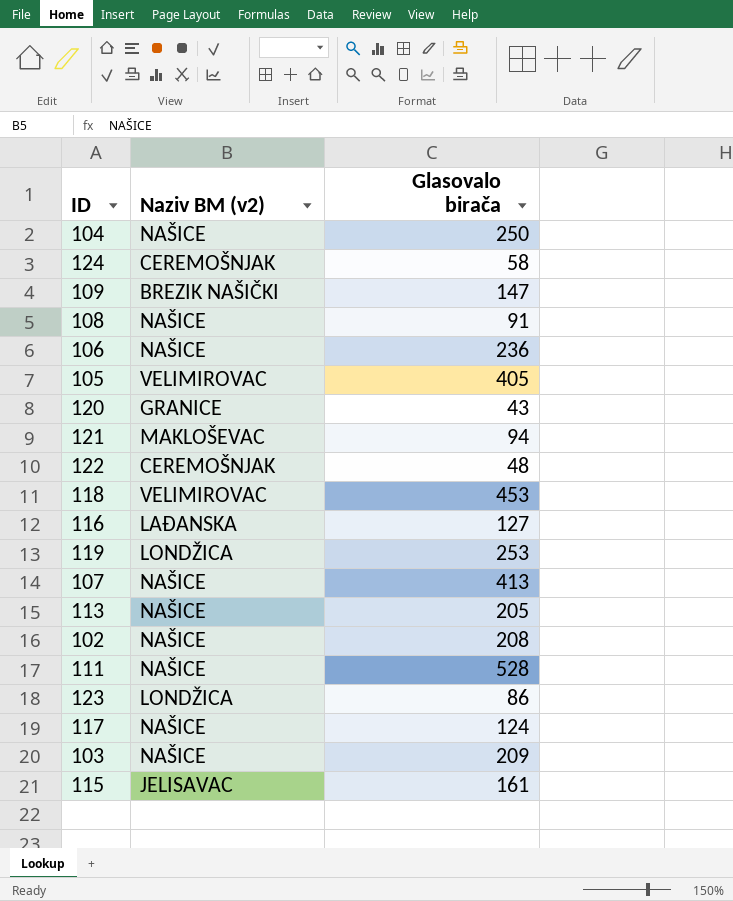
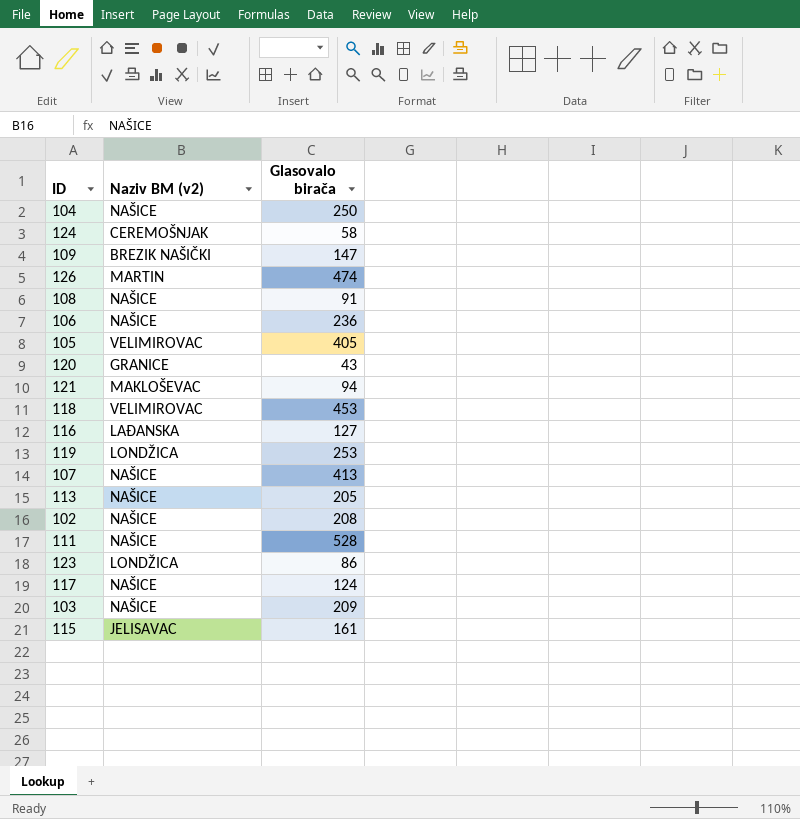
row 122: CEREMOŠNJAK | 48 -> none
row 126: none -> MARTIN | 474

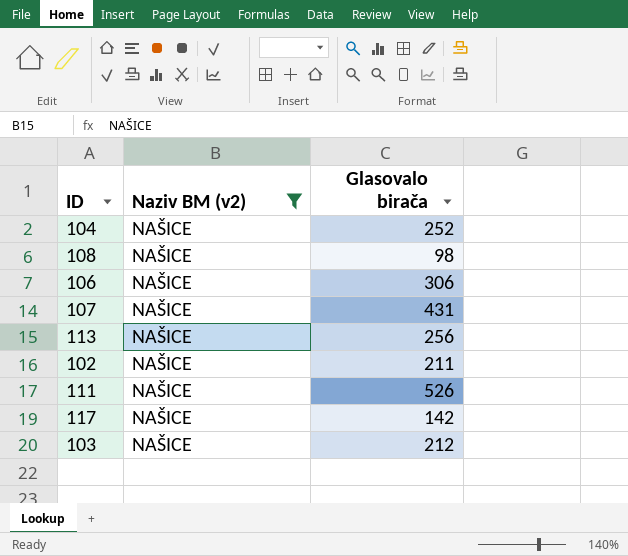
filter: none -> Naziv BM (v2) = NAŠICE
104 | Glasovalo birača: 250 -> 252
108 | Glasovalo birača: 91 -> 98
106 | Glasovalo birača: 236 -> 306
107 | Glasovalo birača: 413 -> 431
113 | Glasovalo birača: 205 -> 256
102 | Glasovalo birača: 208 -> 211
111 | Glasovalo birača: 528 -> 526
117 | Glasovalo birača: 124 -> 142
103 | Glasovalo birača: 209 -> 212

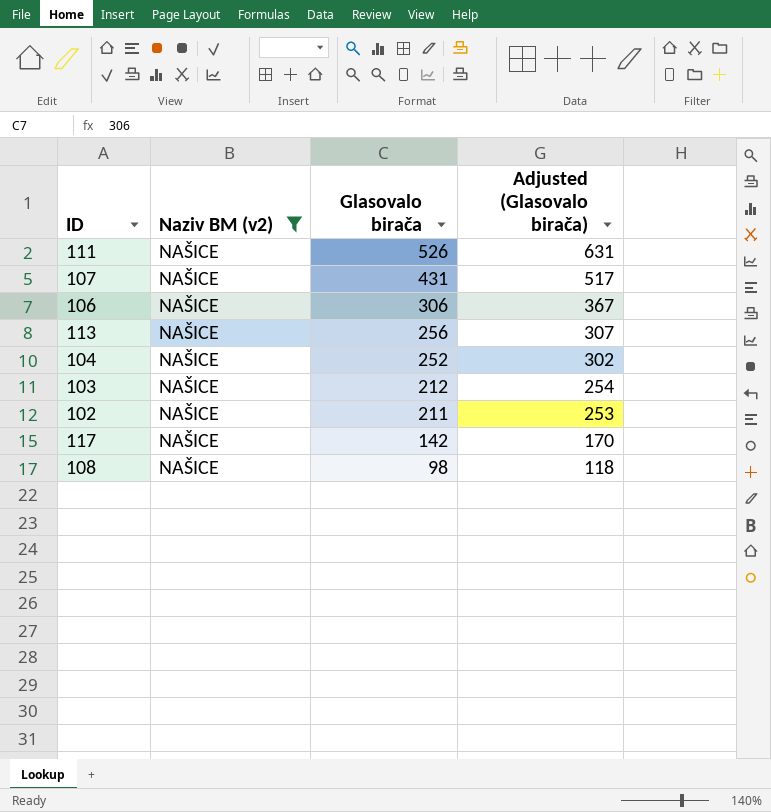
row order: none -> Glasovalo birača descending
column Adjusted (Glasovalo birača) | formula: none -> [Glasovalo birača] * 1.2

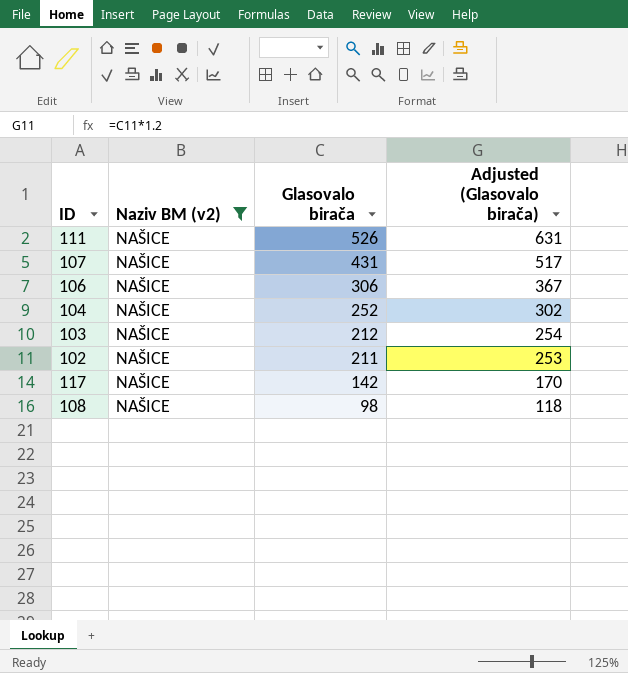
row 113: NAŠICE | 256 | 307 -> none

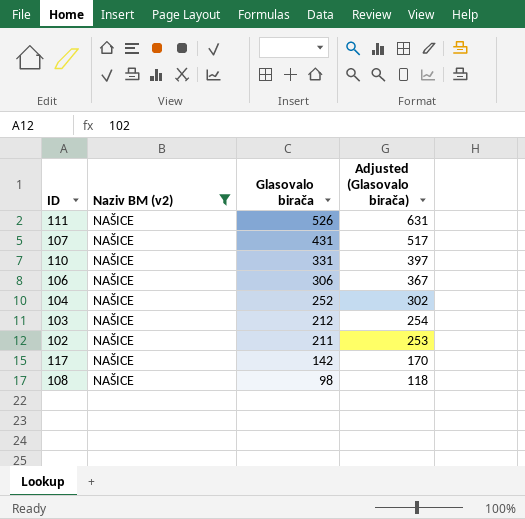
row 110: none -> NAŠICE | 331 | 397

